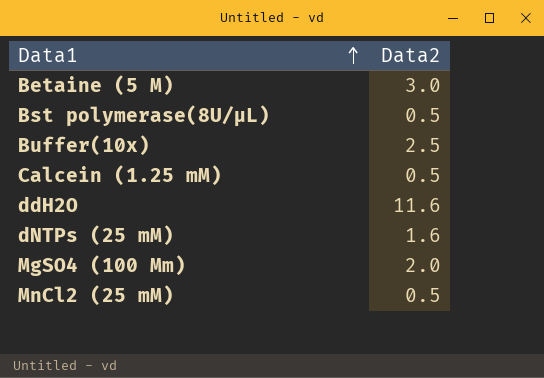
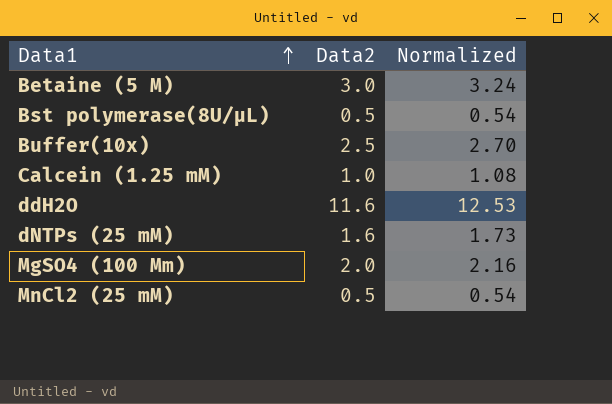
column Normalized | formula: none -> [Data2] * 1.08
Calcein (1.25 mM) | Data2: 0.5 -> 1.0

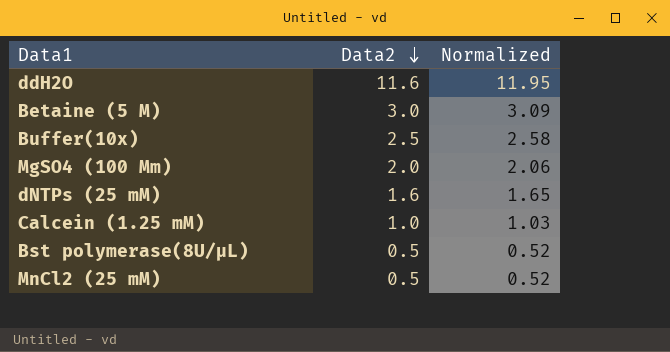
row order: Data1 ascending -> Data2 descending
column Normalized | formula: [Data2] * 1.08 -> [Data2] * 1.03

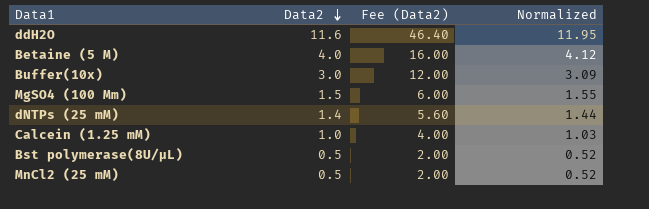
column Fee (Data2) | formula: none -> [Data2] * 4
Betaine (5 M) | Data2: 3.0 -> 4.0
Betaine (5 M) | Normalized: 3.09 -> 4.12
Buffer(10x) | Data2: 2.5 -> 3.0
Buffer(10x) | Normalized: 2.58 -> 3.09
MgSO4 (100 Mm) | Data2: 2.0 -> 1.5
MgSO4 (100 Mm) | Normalized: 2.06 -> 1.55
dNTPs (25 mM) | Data2: 1.6 -> 1.4
dNTPs (25 mM) | Normalized: 1.65 -> 1.44

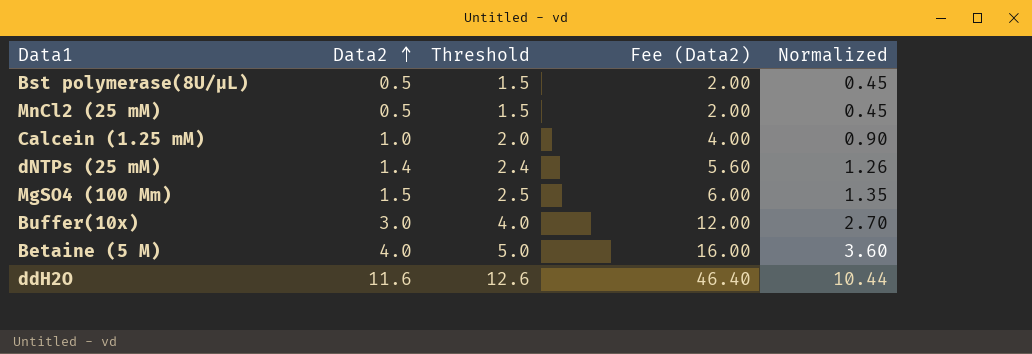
row order: Data2 descending -> Data2 ascending
column Threshold | formula: none -> [Data2] + 1
column Normalized | formula: [Data2] * 1.03 -> [Data2] * 0.9

